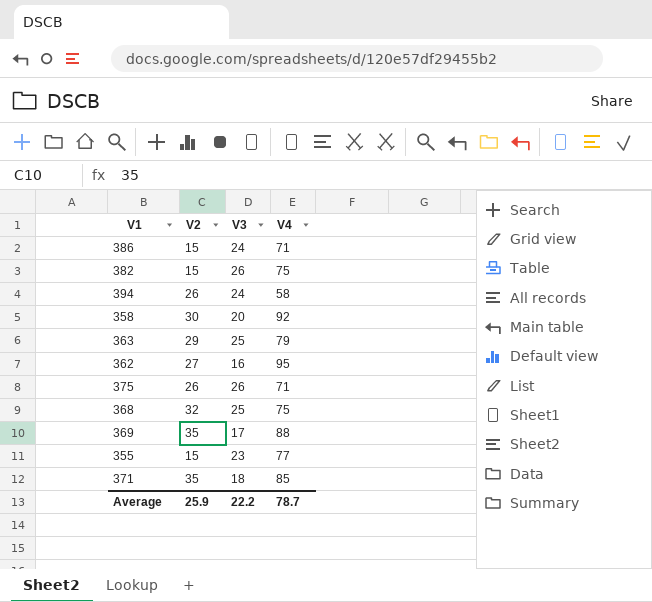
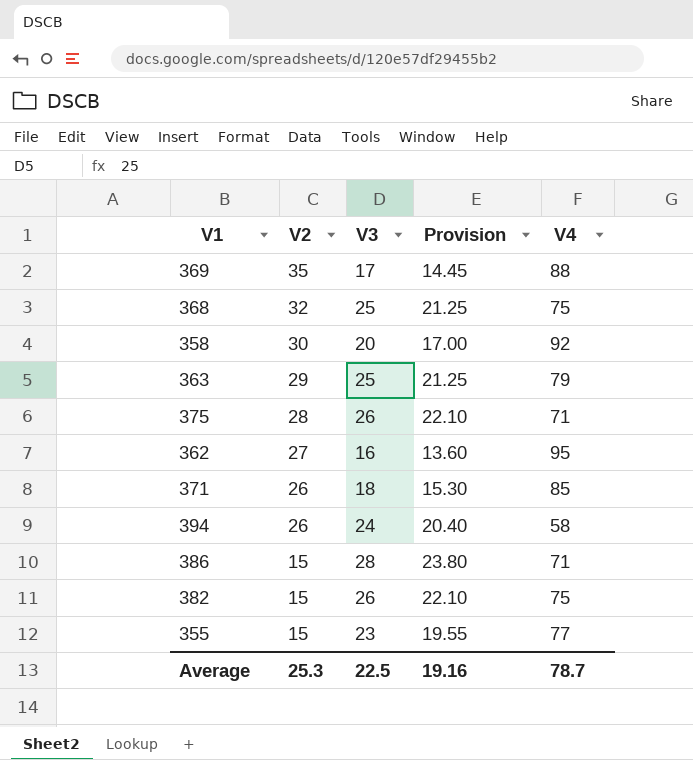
row order: none -> V2 descending
column Provision | formula: none -> [V3] * 0.85
375 | V2: 26 -> 28
371 | V2: 35 -> 26
386 | V3: 24 -> 28
Average | V2: 25.9 -> 25.3
Average | V3: 22.2 -> 22.5

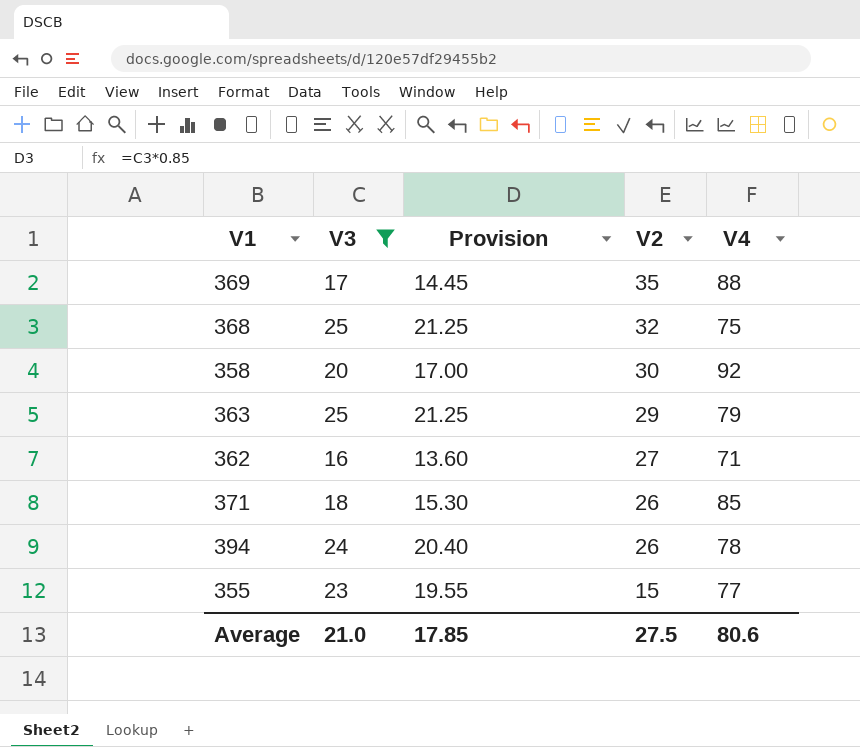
filter: none -> V3 <= 25
column V2 | position: 2 -> 4
362 | V4: 95 -> 71
394 | V4: 58 -> 78
Average | V3: 22.5 -> 21.0
Average | Provision: 19.16 -> 17.85
Average | V2: 25.3 -> 27.5
Average | V4: 78.7 -> 80.6

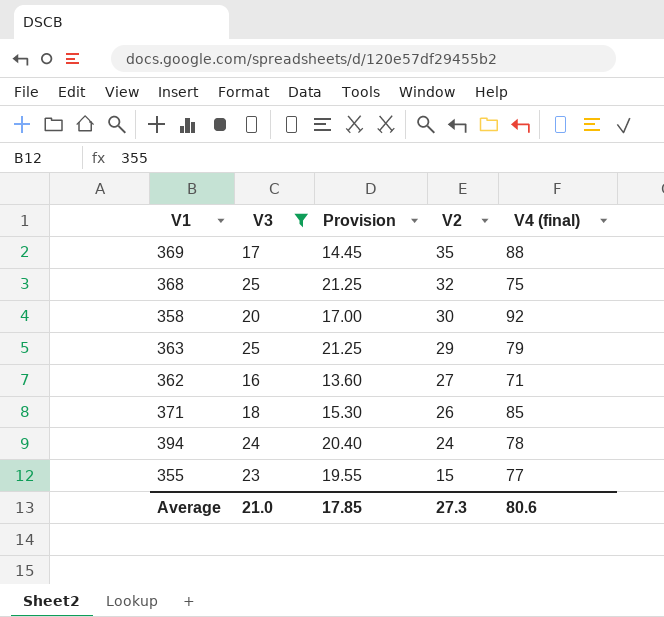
column name: V4 -> V4 (final)
394 | V2: 26 -> 24
Average | V2: 27.5 -> 27.3

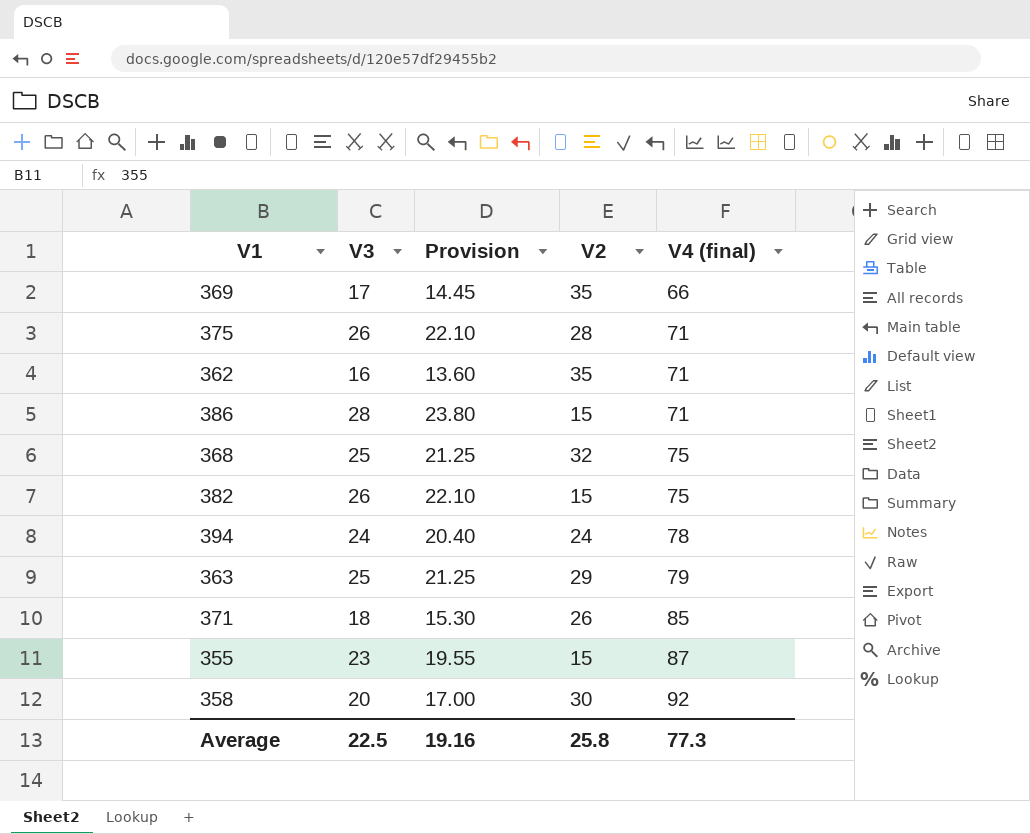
filter: V3 <= 25 -> none
row order: V2 descending -> V4 (final) ascending
369 | V4 (final): 88 -> 66
362 | V2: 27 -> 35
355 | V4 (final): 77 -> 87
Average | V3: 21.0 -> 22.5
Average | Provision: 17.85 -> 19.16
Average | V2: 27.3 -> 25.8
Average | V4 (final): 80.6 -> 77.3

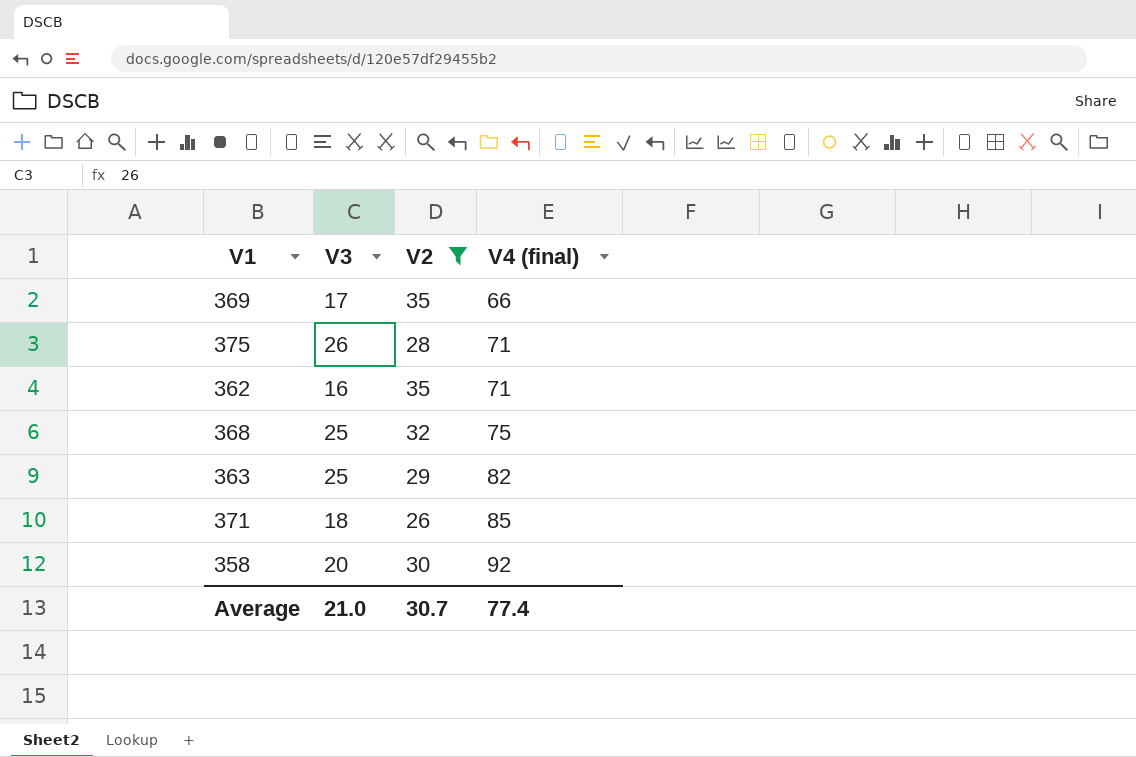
filter: none -> V2 >= 26
column Provision | formula: [V3] * 0.85 -> none
363 | V4 (final): 79 -> 82
Average | V3: 22.5 -> 21.0
Average | V2: 25.8 -> 30.7
Average | V4 (final): 77.3 -> 77.4

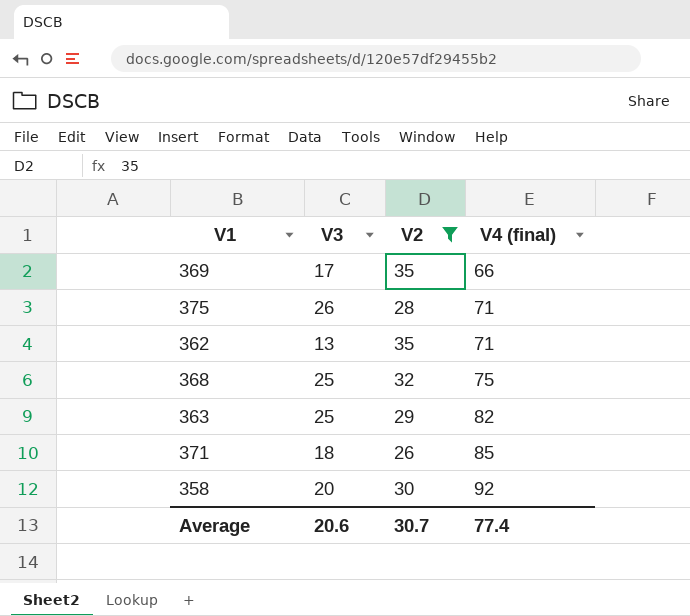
362 | V3: 16 -> 13
Average | V3: 21.0 -> 20.6

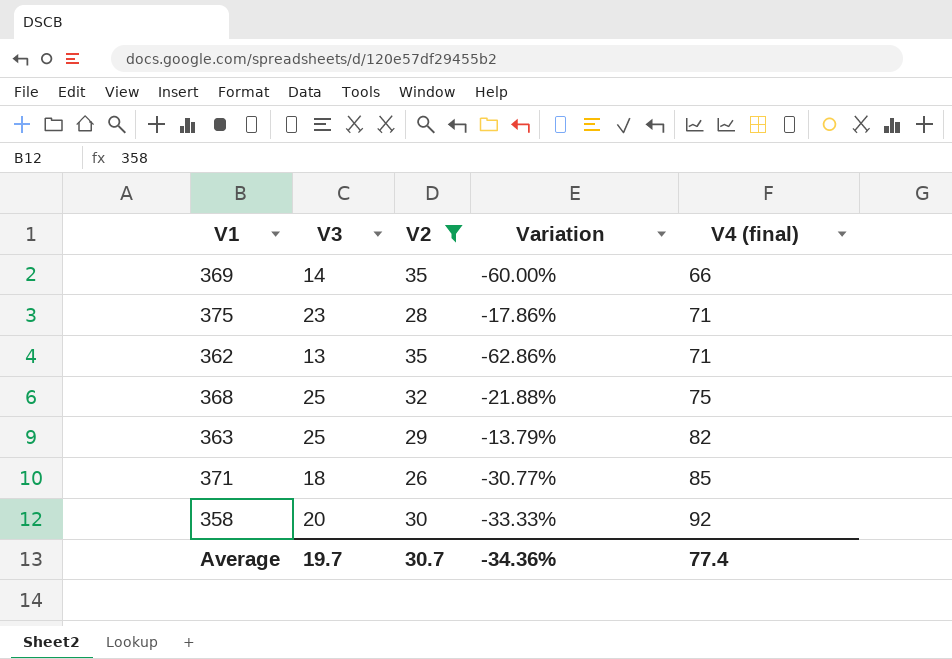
column Variation | formula: none -> ([V3] - [V2]) / [V2]
369 | V3: 17 -> 14
375 | V3: 26 -> 23
Average | V3: 20.6 -> 19.7

